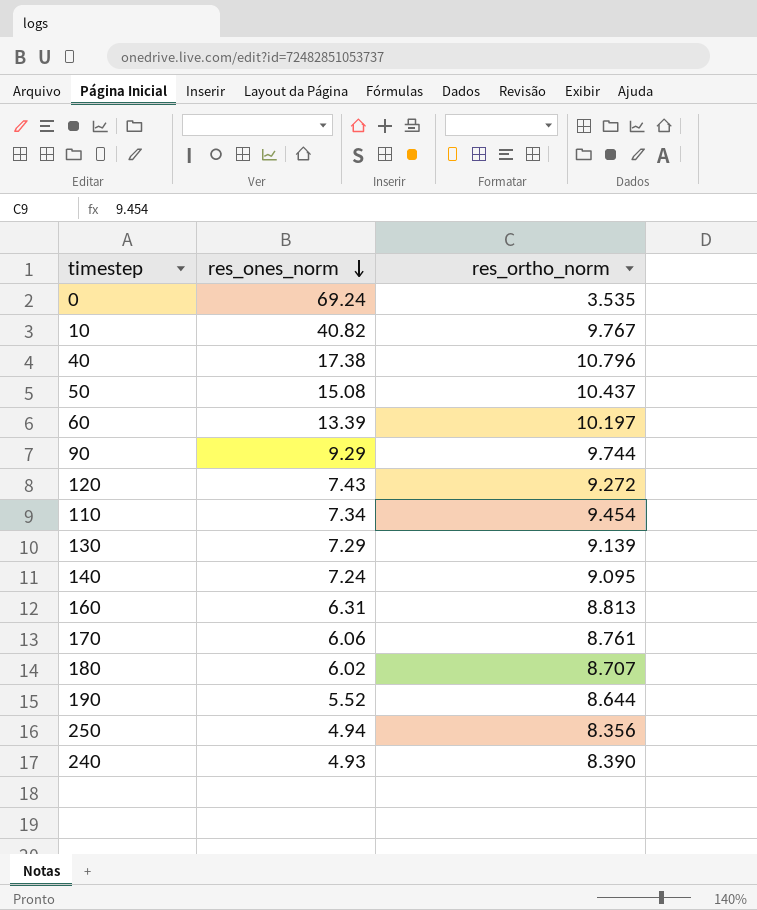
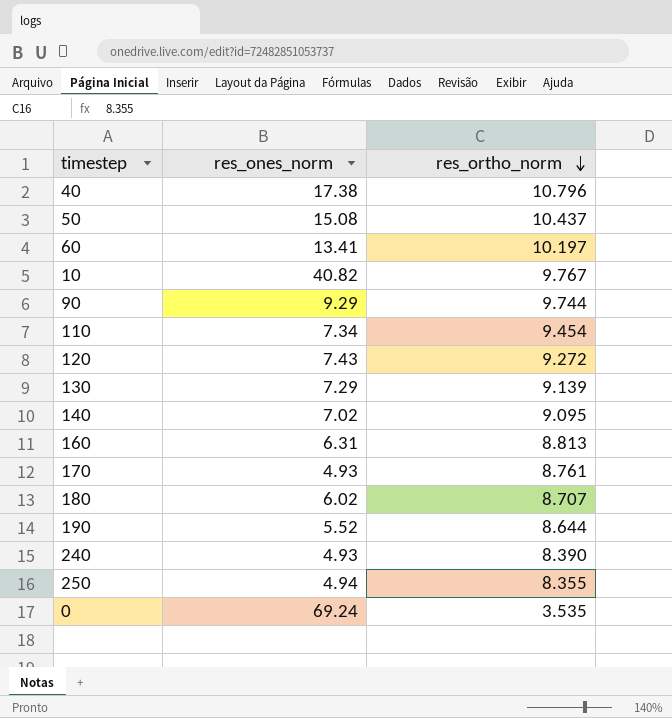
row order: res_ones_norm descending -> res_ortho_norm descending
60 | res_ones_norm: 13.39 -> 13.41
140 | res_ones_norm: 7.24 -> 7.02
170 | res_ones_norm: 6.06 -> 4.93
250 | res_ortho_norm: 8.356 -> 8.355

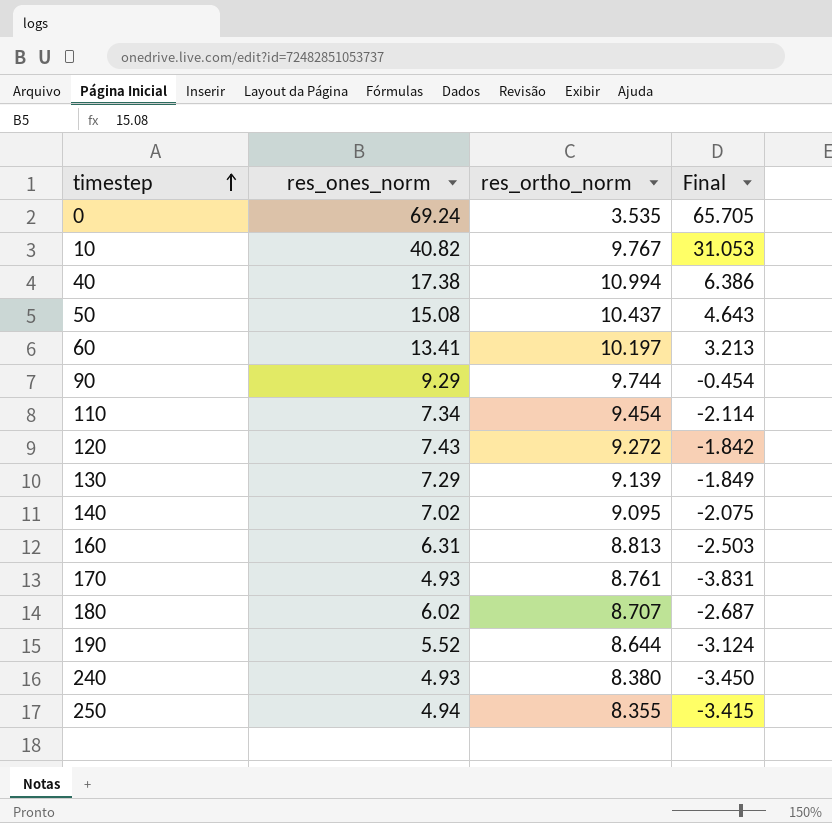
row order: res_ortho_norm descending -> timestep ascending
column Final | formula: none -> [res_ones_norm] - [res_ortho_norm]
40 | res_ortho_norm: 10.796 -> 10.994
240 | res_ortho_norm: 8.390 -> 8.380

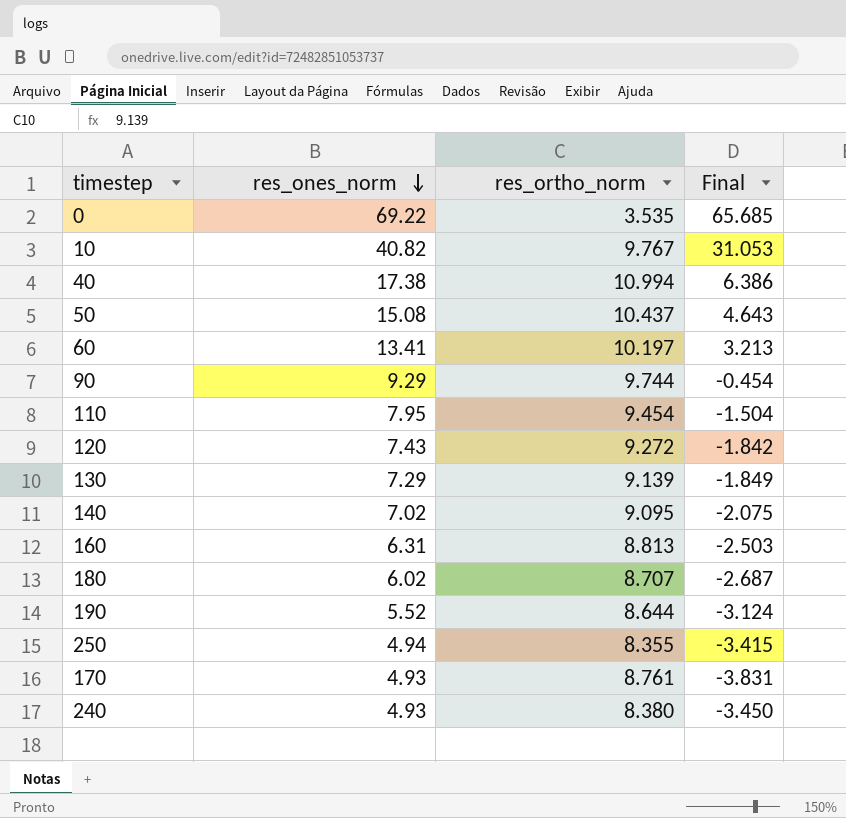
row order: timestep ascending -> res_ones_norm descending
0 | res_ones_norm: 69.24 -> 69.22
0 | Final: 65.705 -> 65.685
110 | res_ones_norm: 7.34 -> 7.95
110 | Final: -2.114 -> -1.504

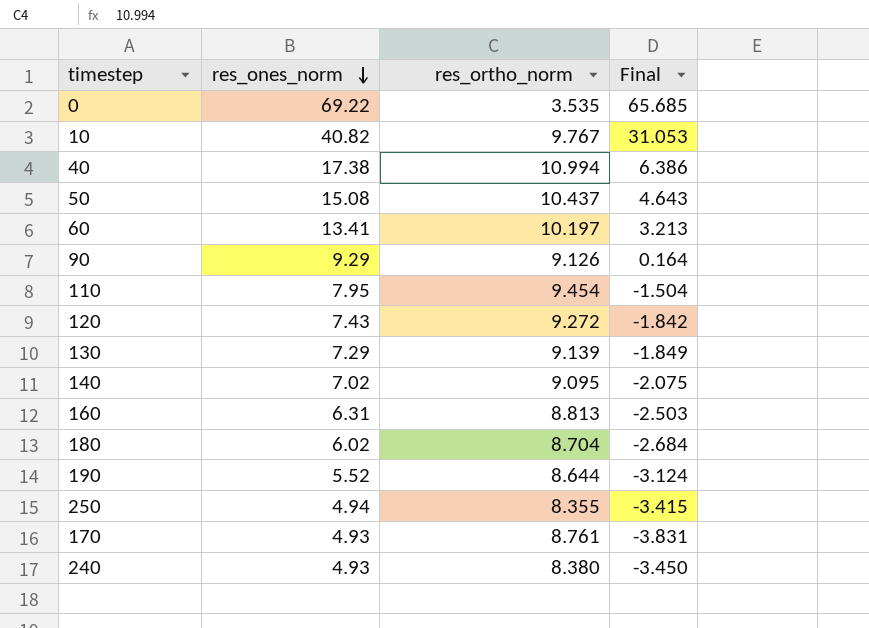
90 | res_ortho_norm: 9.744 -> 9.126
90 | Final: -0.454 -> 0.164
180 | res_ortho_norm: 8.707 -> 8.704
180 | Final: -2.687 -> -2.684

